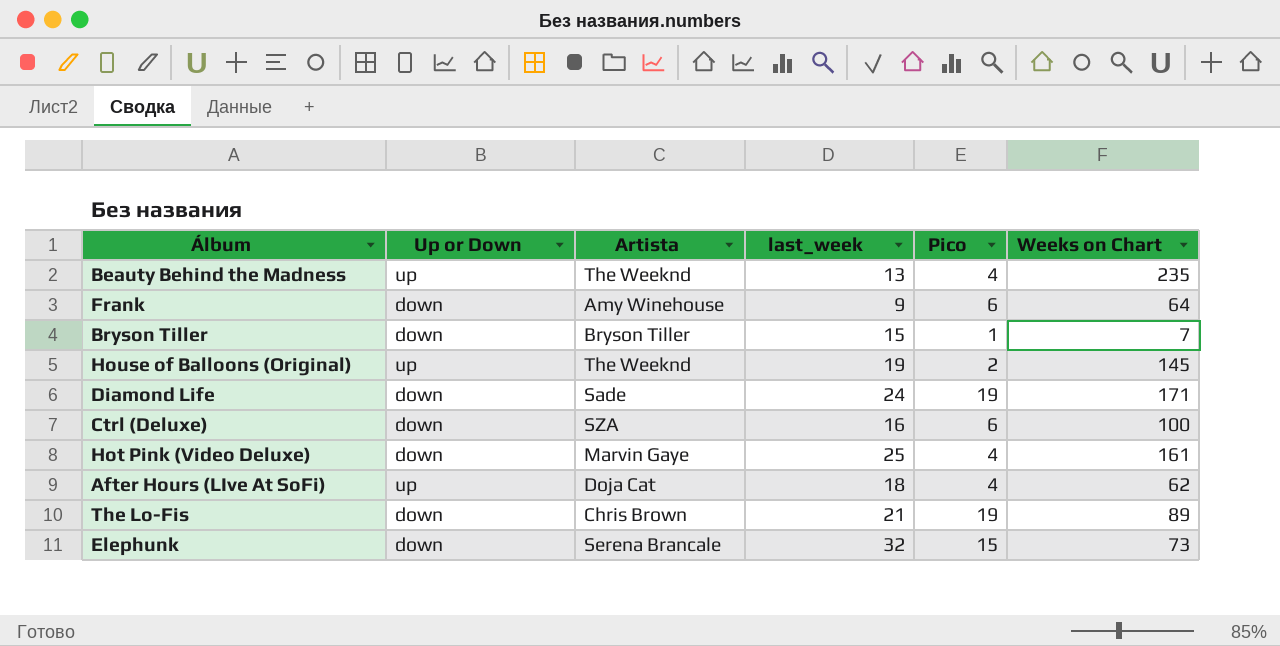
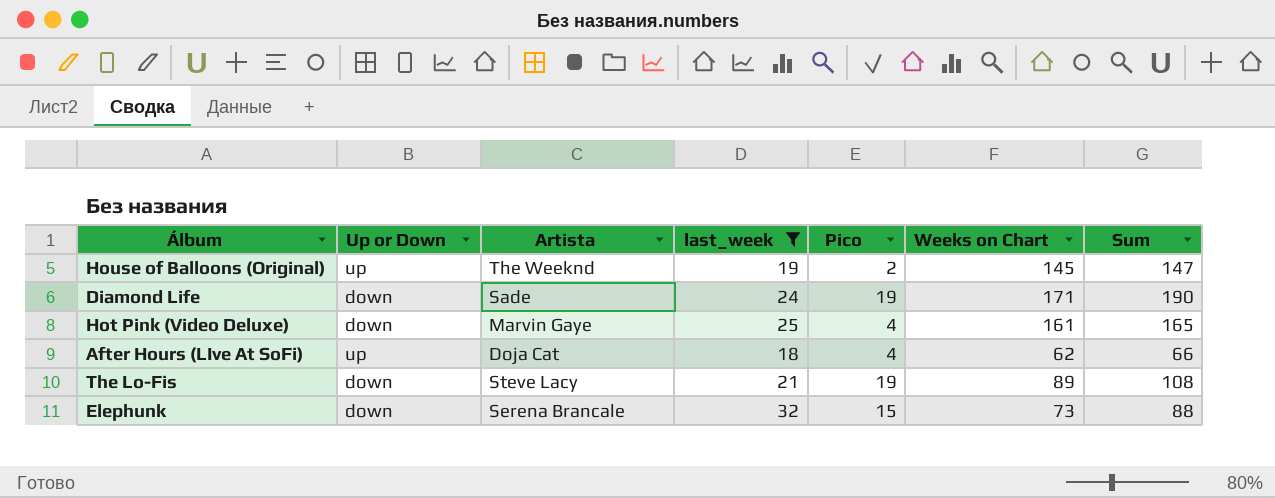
filter: none -> last_week >= 18
column Sum | formula: none -> [Pico] + [Weeks on Chart]
The Lo-Fis | Artista: Chris Brown -> Steve Lacy

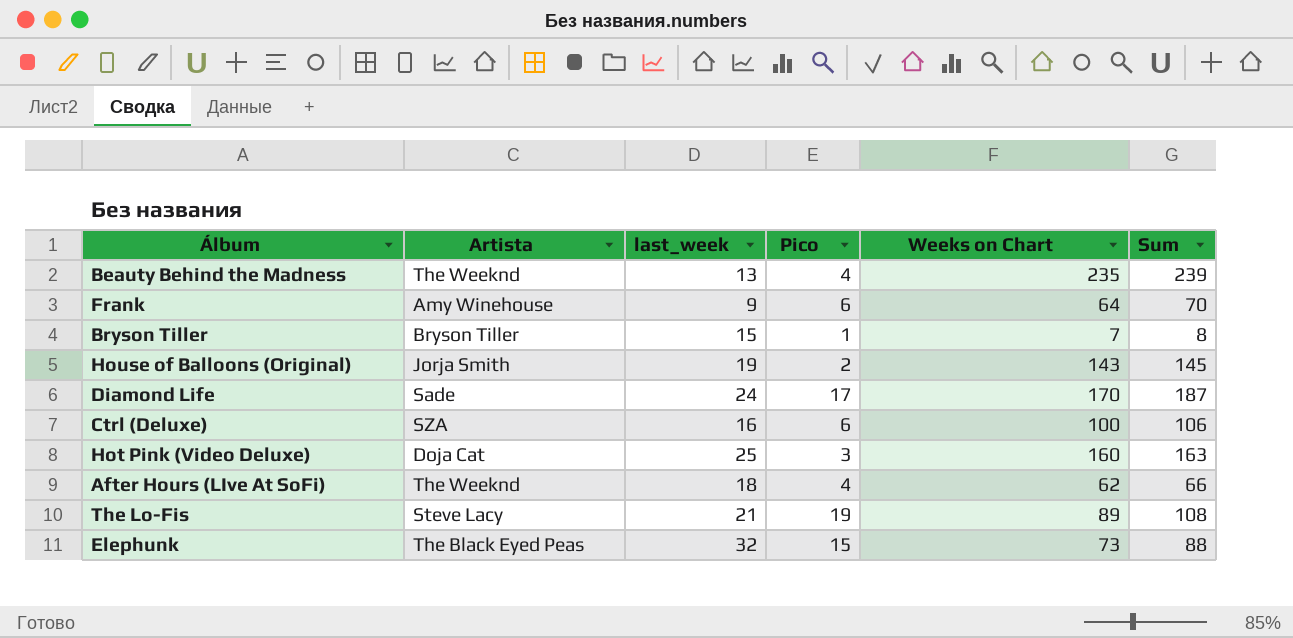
filter: last_week >= 18 -> none
column Up or Down | position: 2 -> none
House of Balloons (Original) | Artista: The Weeknd -> Jorja Smith
House of Balloons (Original) | Weeks on Chart: 145 -> 143
House of Balloons (Original) | Sum: 147 -> 145
Diamond Life | Pico: 19 -> 17
Diamond Life | Weeks on Chart: 171 -> 170
Diamond Life | Sum: 190 -> 187
Hot Pink (Video Deluxe) | Artista: Marvin Gaye -> Doja Cat
Hot Pink (Video Deluxe) | Pico: 4 -> 3
Hot Pink (Video Deluxe) | Weeks on Chart: 161 -> 160
Hot Pink (Video Deluxe) | Sum: 165 -> 163
After Hours (LIve At SoFi) | Artista: Doja Cat -> The Weeknd
Elephunk | Artista: Serena Brancale -> The Black Eyed Peas

